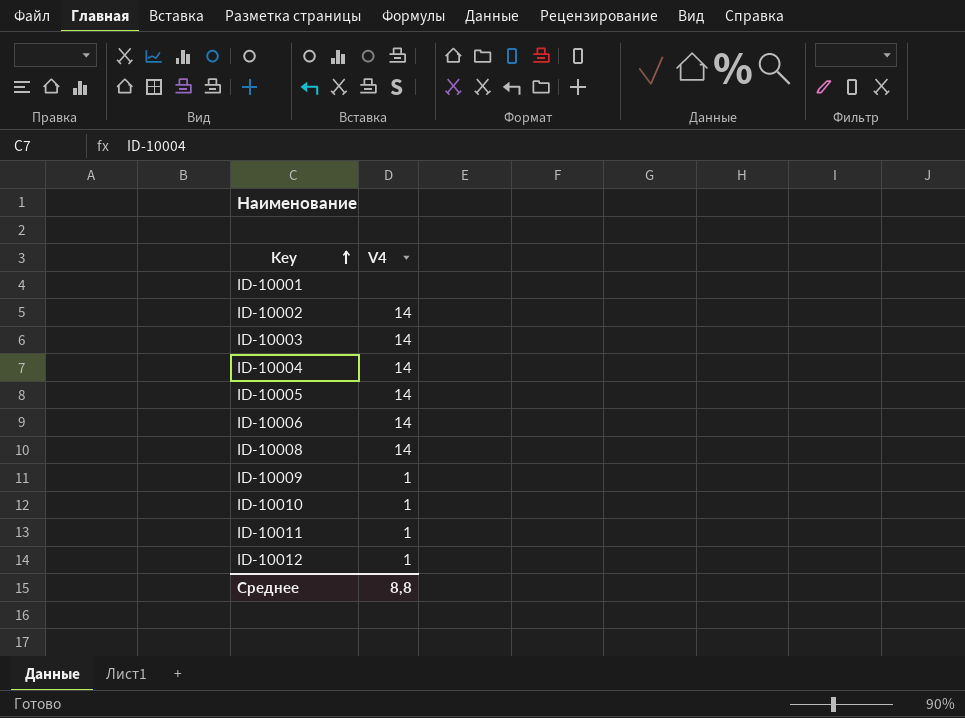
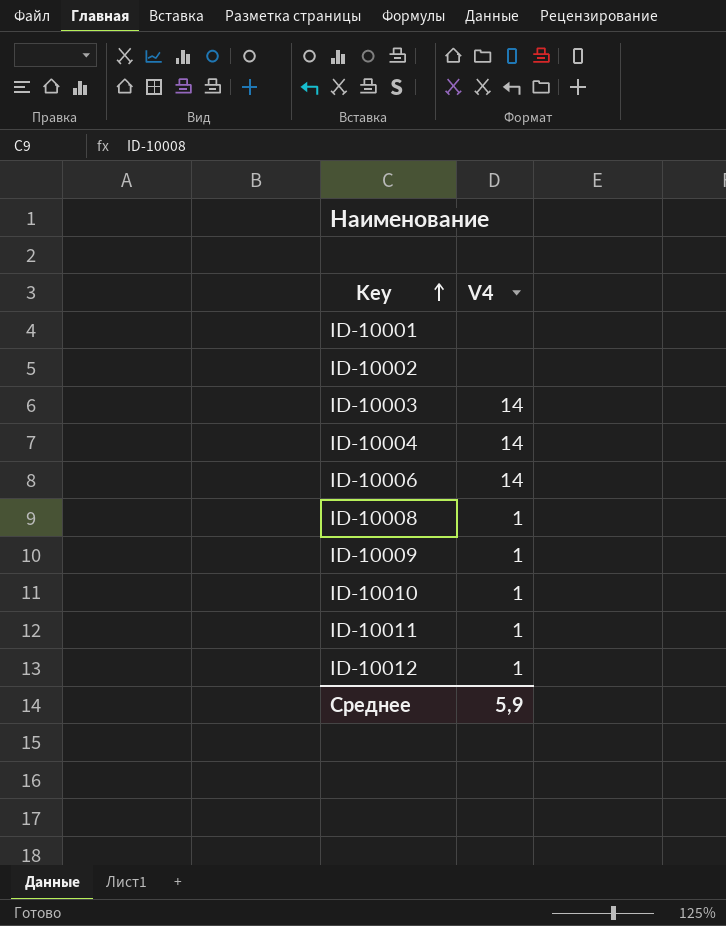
row ID-10005: 14 -> none
ID-10002 | V4: 14 -> none
ID-10008 | V4: 14 -> 1
Среднее | V4: 8,8 -> 5,9

